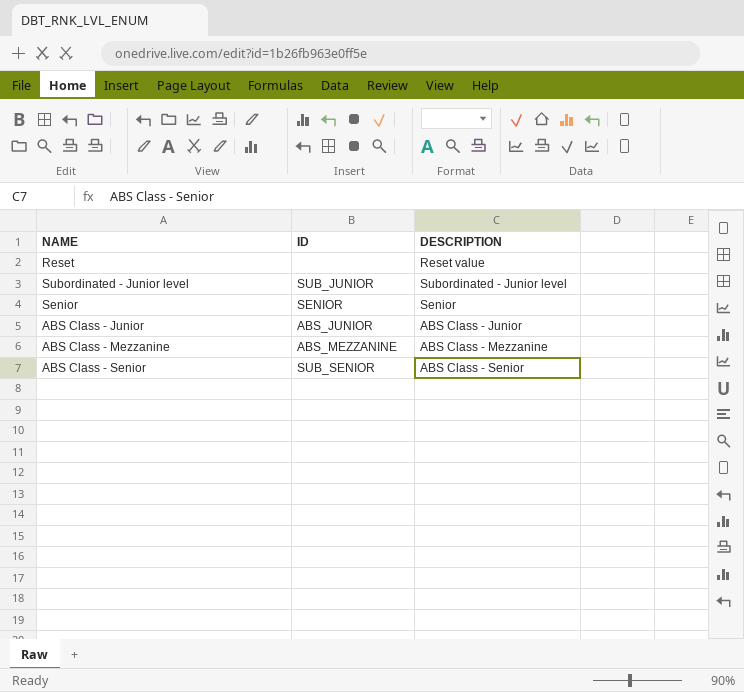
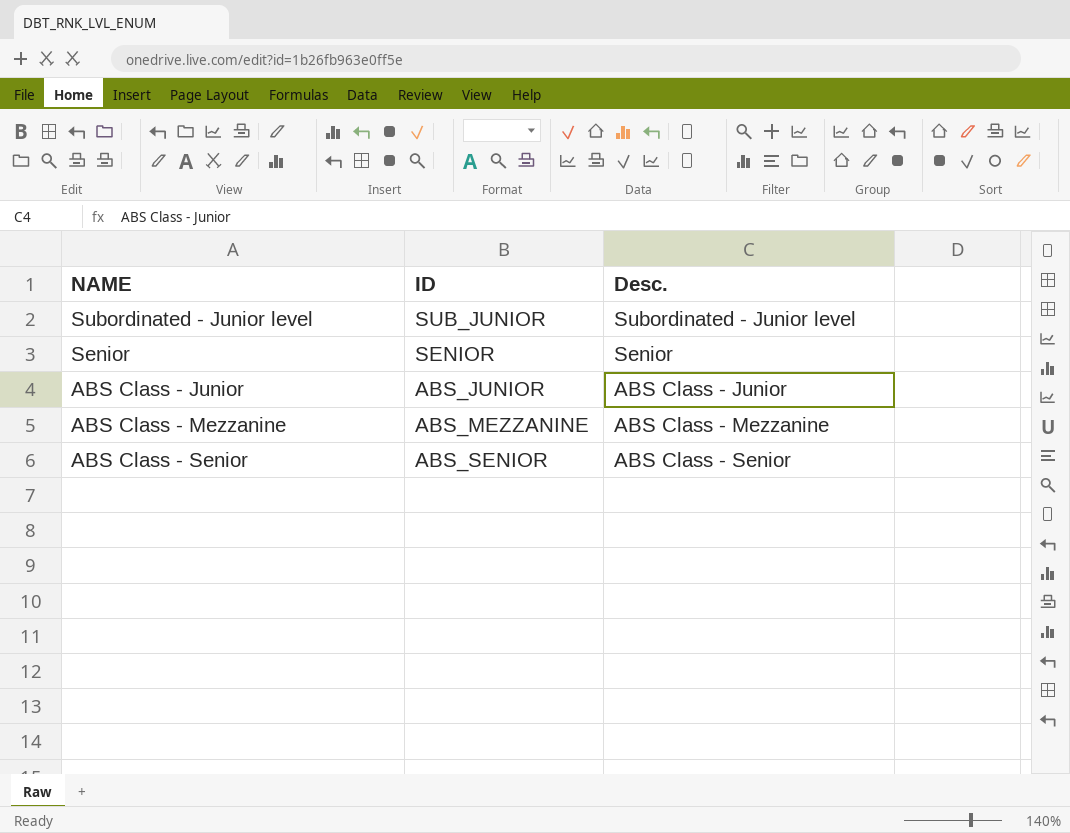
column name: DESCRIPTION -> Desc.
row Reset: none | Reset value -> none
ABS Class - Senior | ID: SUB_SENIOR -> ABS_SENIOR

